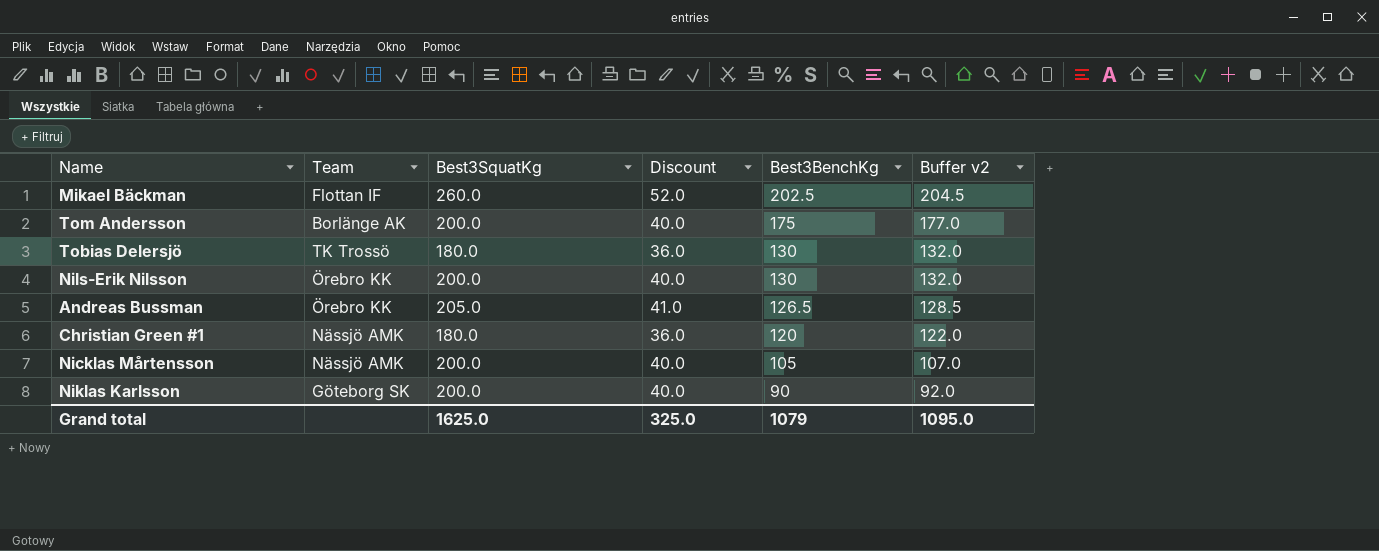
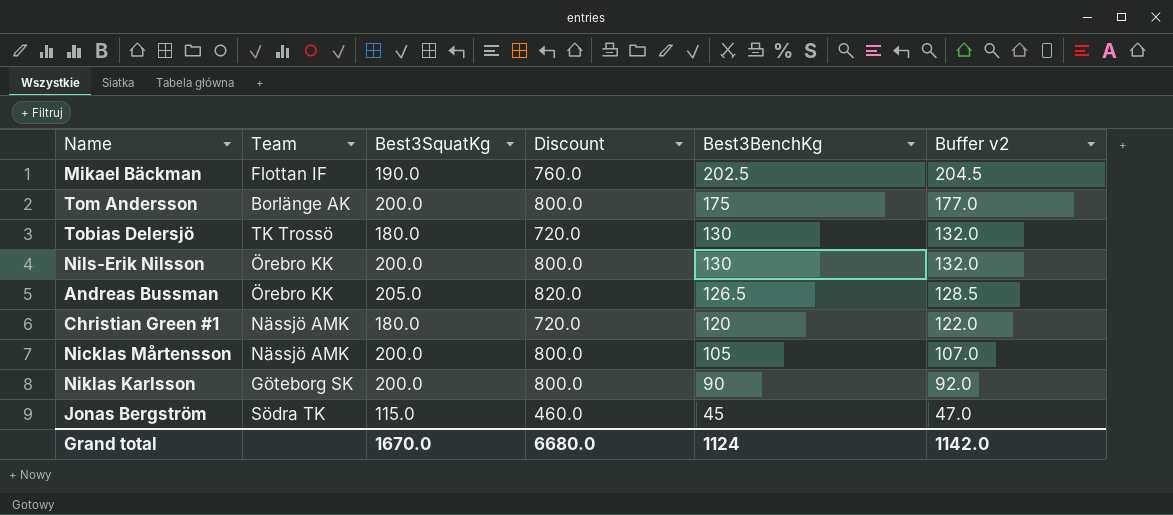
column Discount | formula: [Best3SquatKg] * 0.2 -> [Best3SquatKg] * 4
Mikael Bäckman | Best3SquatKg: 260.0 -> 190.0
row Jonas Bergström: none -> Södra TK | 115.0 | 460.0 | 45 | 47.0
Grand total | Best3SquatKg: 1625.0 -> 1670.0
Grand total | Discount: 325.0 -> 6680.0
Grand total | Best3BenchKg: 1079 -> 1124
Grand total | Buffer v2: 1095.0 -> 1142.0

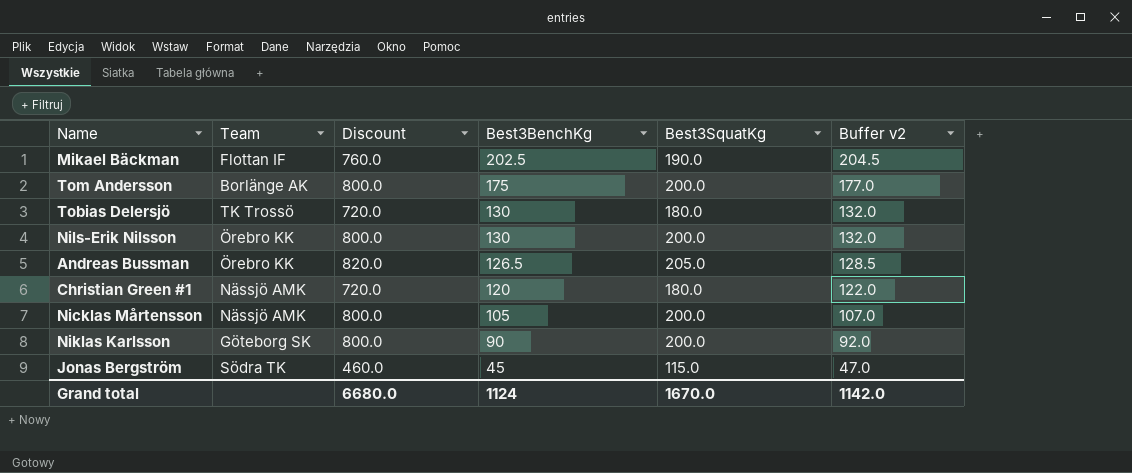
column Best3SquatKg | position: 3 -> 5

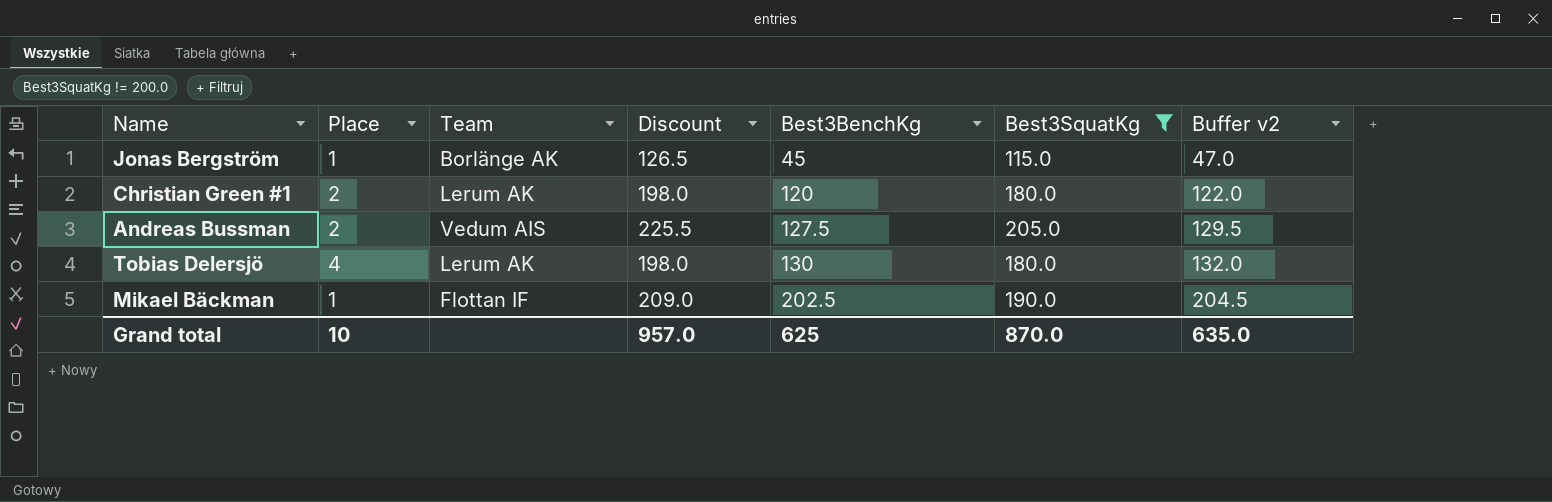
filter: none -> Best3SquatKg != 200.0
row order: Best3BenchKg descending -> Best3BenchKg ascending
column Place | position: none -> 2
column Discount | formula: [Best3SquatKg] * 4 -> [Best3SquatKg] * 1.1
Jonas Bergström | Team: Södra TK -> Borlänge AK
Christian Green #1 | Team: Nässjö AMK -> Lerum AK
Andreas Bussman | Team: Örebro KK -> Vedum AIS
Andreas Bussman | Best3BenchKg: 126.5 -> 127.5
Andreas Bussman | Buffer v2: 128.5 -> 129.5
Tobias Delersjö | Team: TK Trossö -> Lerum AK
Grand total | Discount: 6680.0 -> 957.0
Grand total | Best3BenchKg: 1124 -> 625
Grand total | Best3SquatKg: 1670.0 -> 870.0
Grand total | Buffer v2: 1142.0 -> 635.0

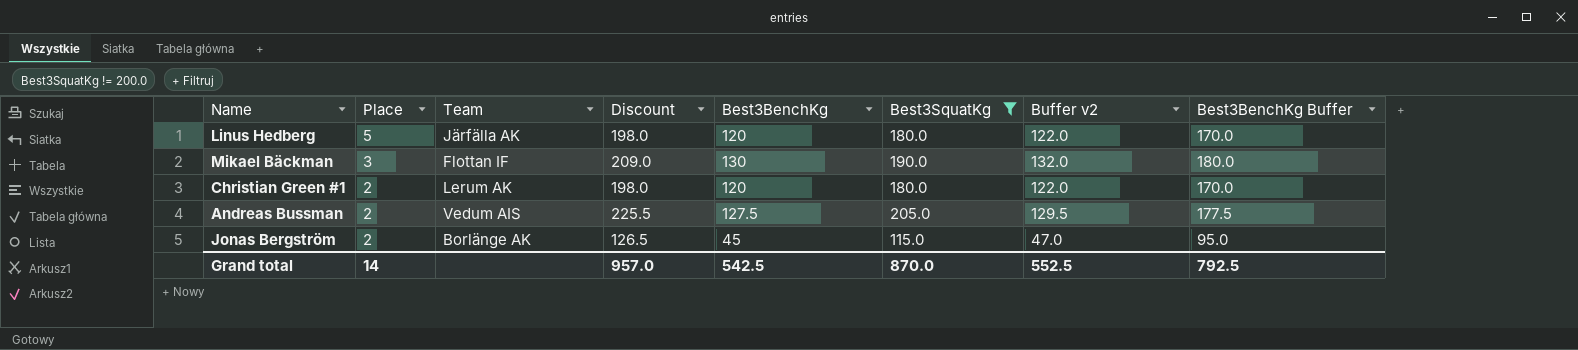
row order: Best3BenchKg ascending -> Place descending
column Best3BenchKg Buffer | formula: none -> [Best3BenchKg] + 50
row Tobias Delersjö: 4 | Lerum AK | 198.0 | 130 | 180.0 | 132.0 -> none
row Linus Hedberg: none -> 5 | Järfälla AK | 198.0 | 120 | 180.0 | 122.0 | 170.0
Mikael Bäckman | Place: 1 -> 3
Mikael Bäckman | Best3BenchKg: 202.5 -> 130
Mikael Bäckman | Buffer v2: 204.5 -> 132.0
Jonas Bergström | Place: 1 -> 2
Grand total | Place: 10 -> 14
Grand total | Best3BenchKg: 625 -> 542.5
Grand total | Buffer v2: 635.0 -> 552.5

